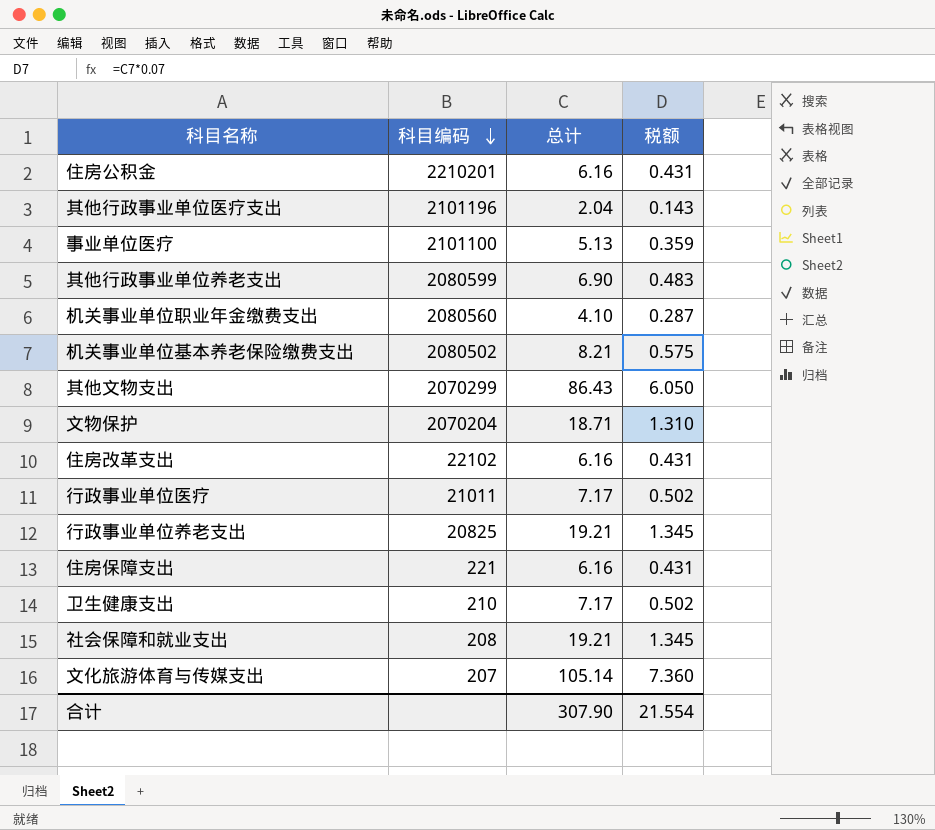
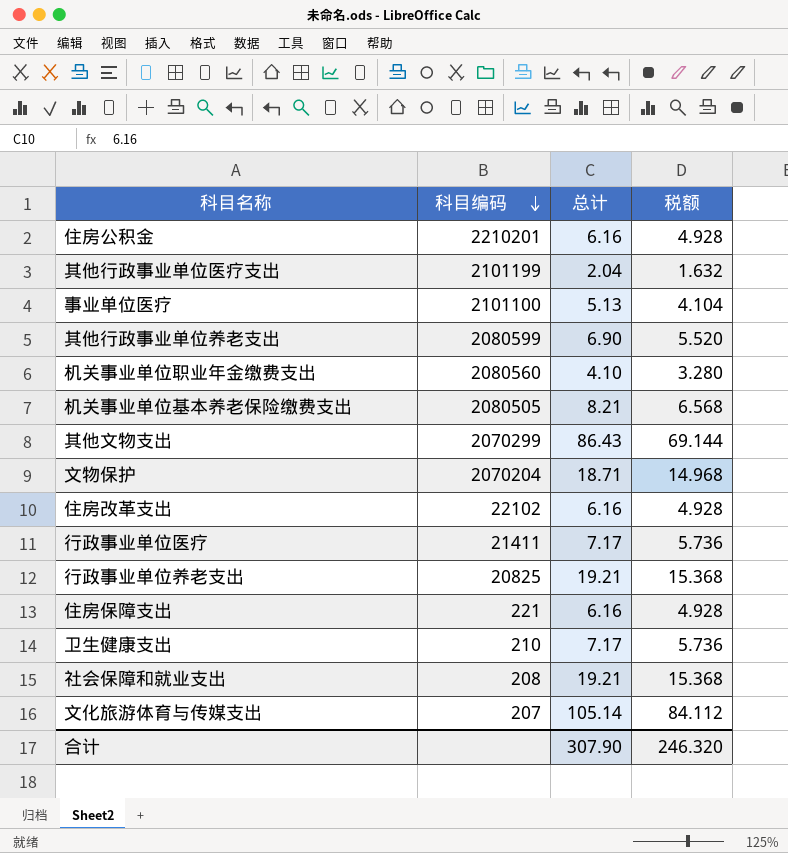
column 税额 | formula: [总计] * 0.07 -> [总计] * 0.8
其他行政事业单位医疗支出 | 科目编码: 2101196 -> 2101199
机关事业单位基本养老保险缴费支出 | 科目编码: 2080502 -> 2080505
行政事业单位医疗 | 科目编码: 21011 -> 21411
合计 | 税额: 21.554 -> 246.320

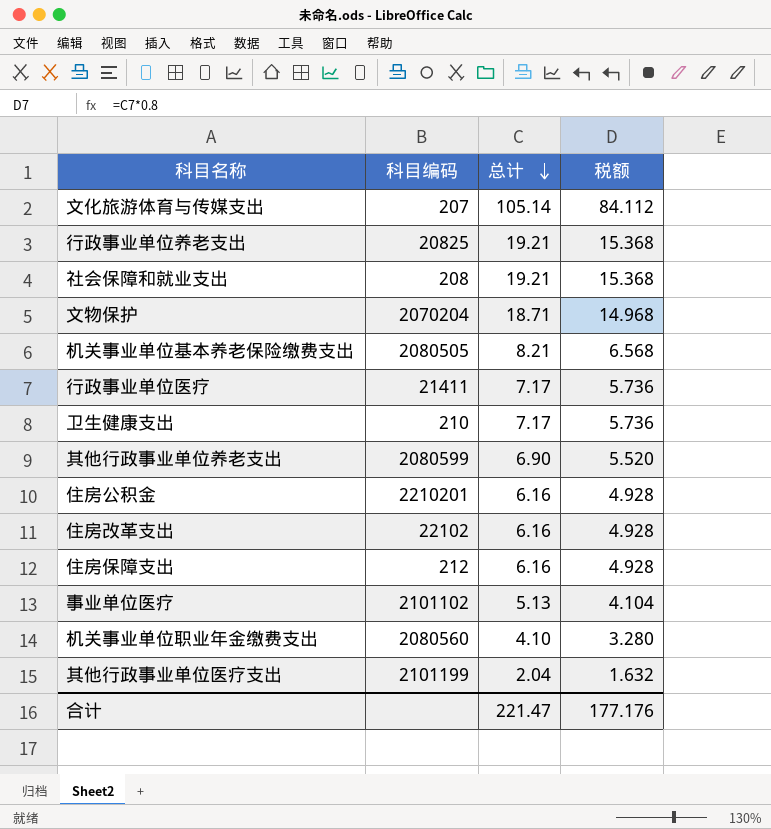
row order: 科目编码 descending -> 总计 descending
row 其他文物支出: 2070299 | 86.43 | 69.144 -> none
住房保障支出 | 科目编码: 221 -> 212
事业单位医疗 | 科目编码: 2101100 -> 2101102
合计 | 总计: 307.90 -> 221.47
合计 | 税额: 246.320 -> 177.176

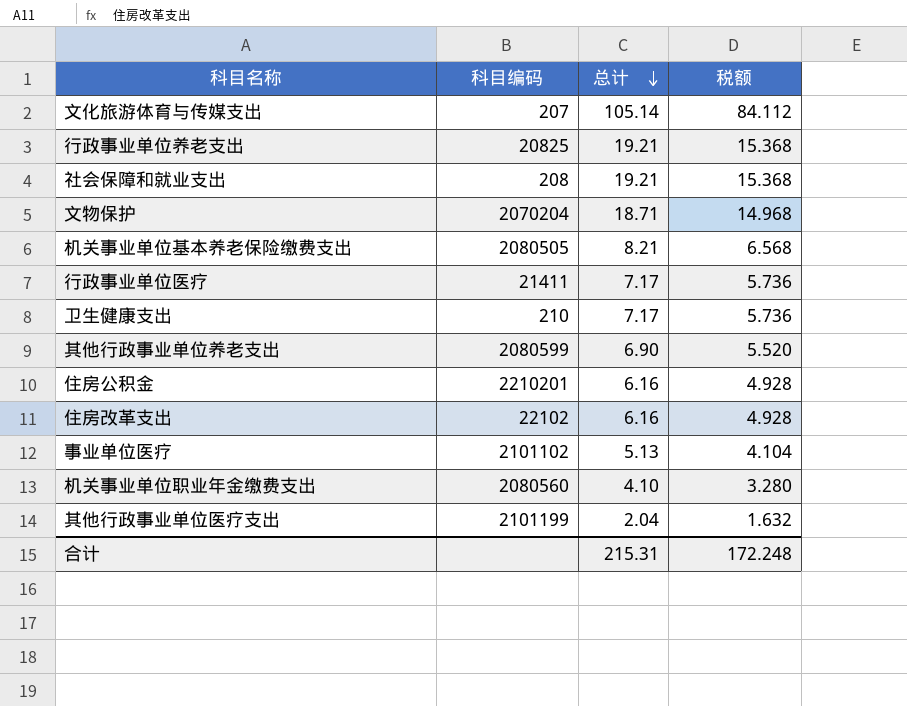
row 住房保障支出: 212 | 6.16 | 4.928 -> none
合计 | 总计: 221.47 -> 215.31
合计 | 税额: 177.176 -> 172.248

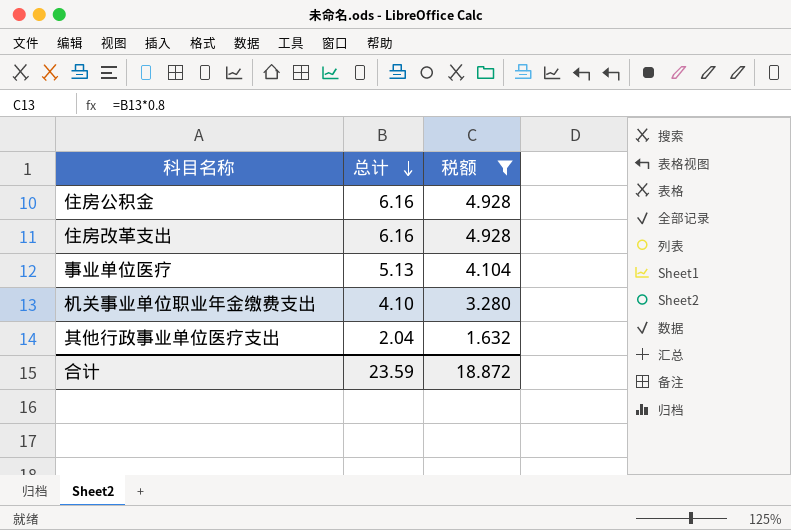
filter: none -> 税额 <= 4.928
column 科目编码 | position: 2 -> none
合计 | 总计: 215.31 -> 23.59
合计 | 税额: 172.248 -> 18.872

